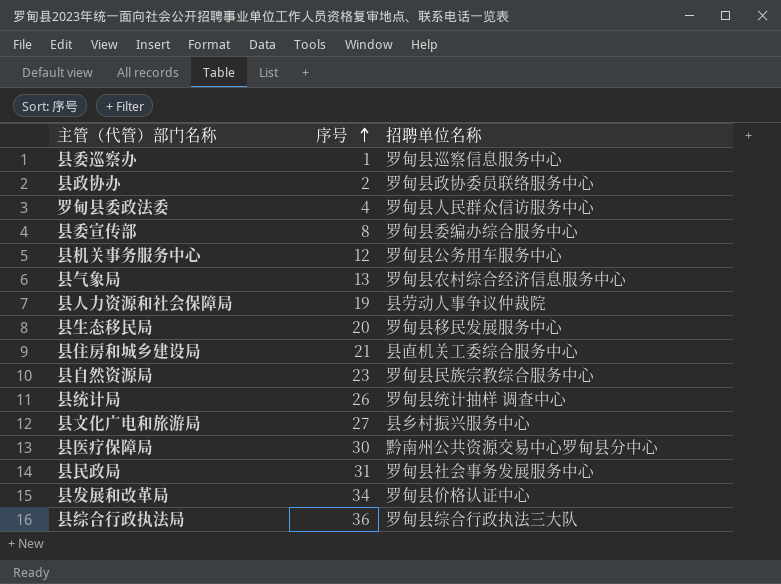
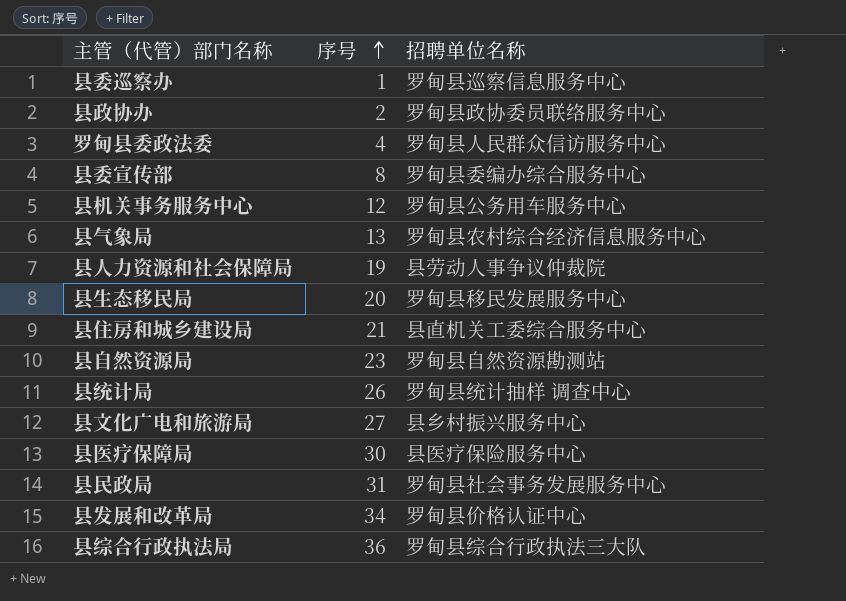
县自然资源局 | 招聘单位名称: 罗甸县民族宗教综合服务中心 -> 罗甸县自然资源勘测站
县医疗保障局 | 招聘单位名称: 黔南州公共资源交易中心罗甸县分中心 -> 县医疗保险服务中心

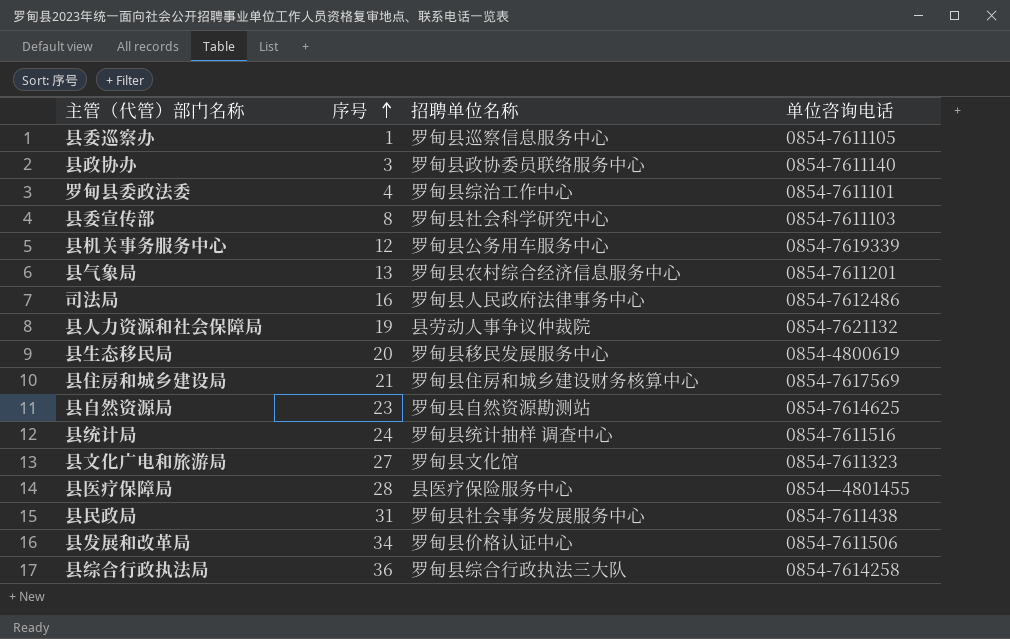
column 单位咨询电话 | position: none -> 4
县政协办 | 序号: 2 -> 3
罗甸县委政法委 | 招聘单位名称: 罗甸县人民群众信访服务中心 -> 罗甸县综治工作中心
县委宣传部 | 招聘单位名称: 罗甸县委编办综合服务中心 -> 罗甸县社会科学研究中心
row 司法局: none -> 16 | 罗甸县人民政府法律事务中心 | 0854-7612486
县住房和城乡建设局 | 招聘单位名称: 县直机关工委综合服务中心 -> 罗甸县住房和城乡建设财务核算中心
县统计局 | 序号: 26 -> 24
县文化广电和旅游局 | 招聘单位名称: 县乡村振兴服务中心 -> 罗甸县文化馆
县医疗保障局 | 序号: 30 -> 28

